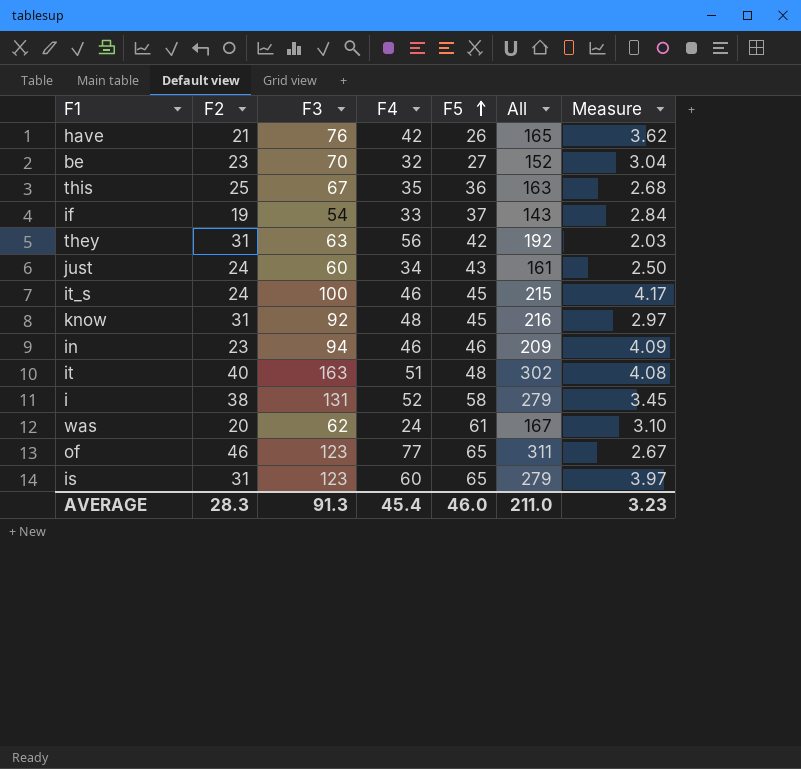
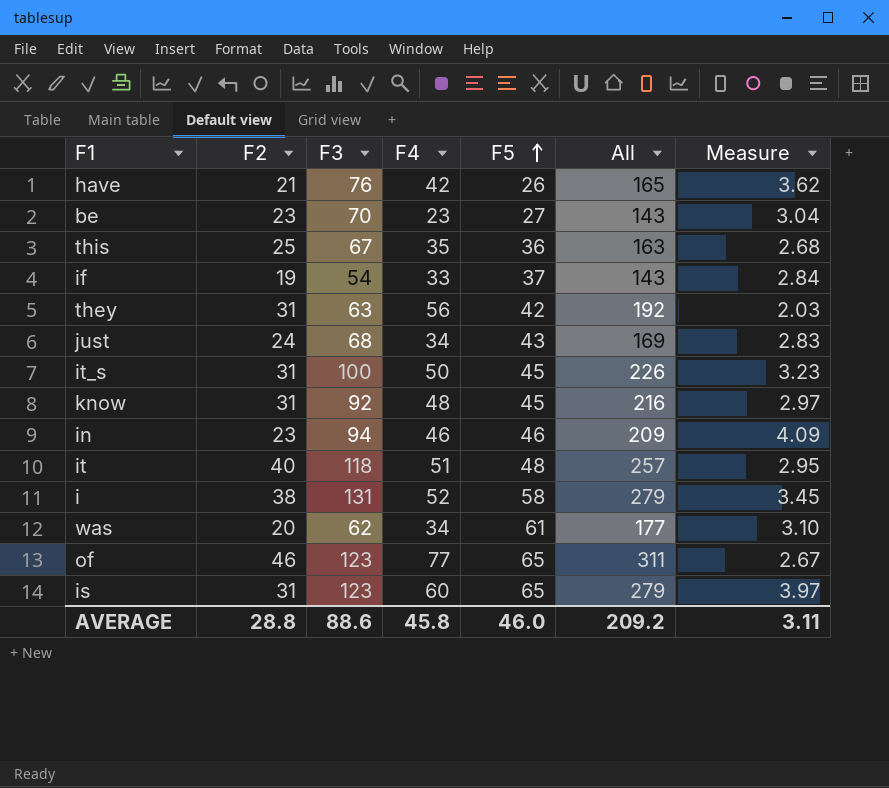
be | F4: 32 -> 23
be | All: 152 -> 143
just | F3: 60 -> 68
just | All: 161 -> 169
just | Measure: 2.50 -> 2.83
it_s | F2: 24 -> 31
it_s | F4: 46 -> 50
it_s | All: 215 -> 226
it_s | Measure: 4.17 -> 3.23
it | F3: 163 -> 118
it | All: 302 -> 257
it | Measure: 4.08 -> 2.95
was | F4: 24 -> 34
was | All: 167 -> 177
AVERAGE | F2: 28.3 -> 28.8
AVERAGE | F3: 91.3 -> 88.6
AVERAGE | F4: 45.4 -> 45.8
AVERAGE | All: 211.0 -> 209.2
AVERAGE | Measure: 3.23 -> 3.11

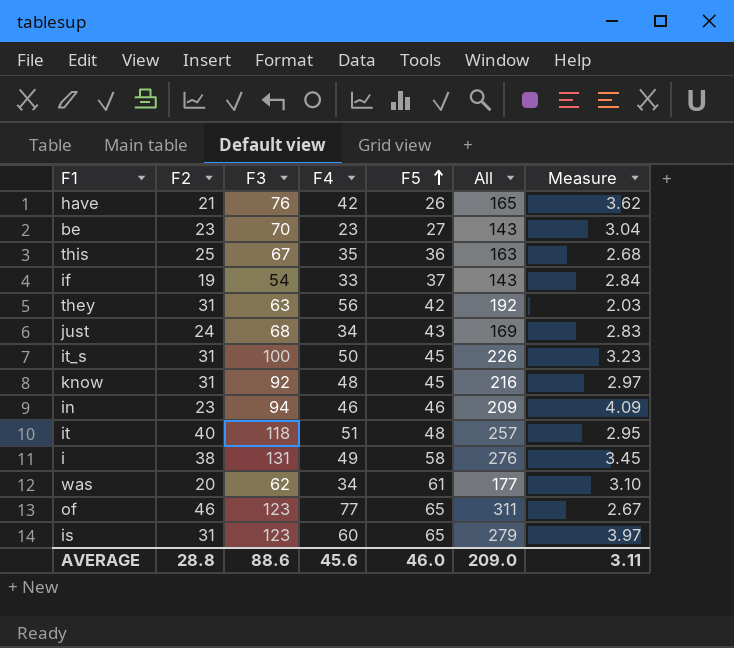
i | F4: 52 -> 49
i | All: 279 -> 276
AVERAGE | F4: 45.8 -> 45.6
AVERAGE | All: 209.2 -> 209.0

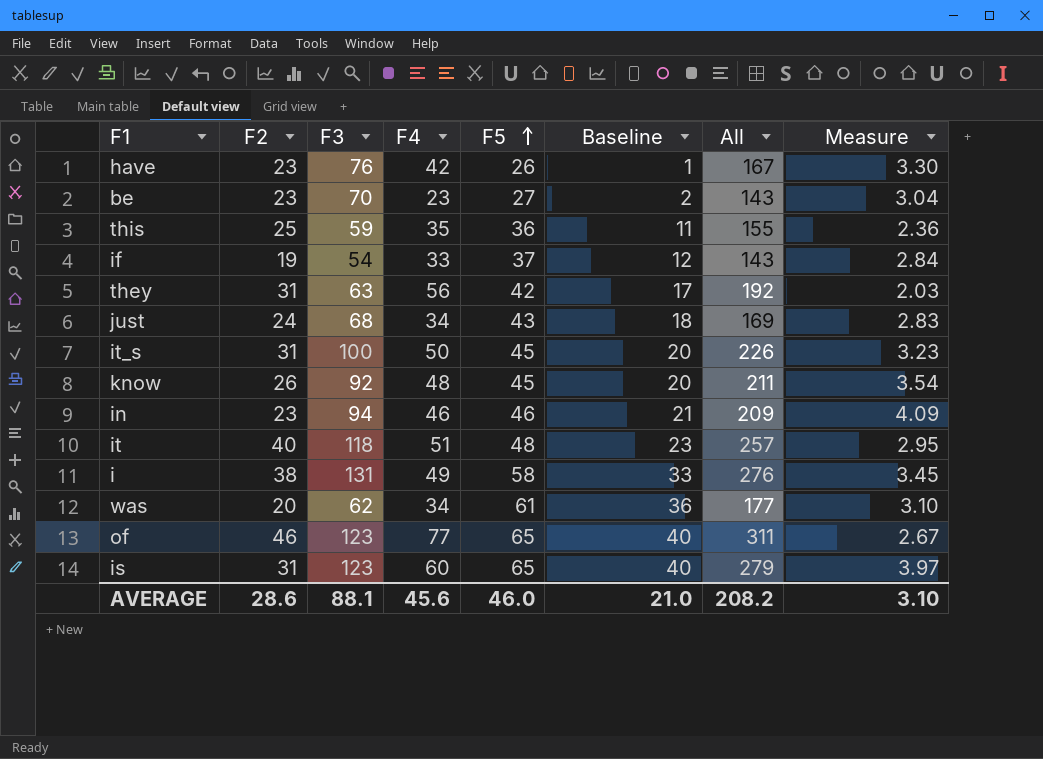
column Baseline | formula: none -> [F5] - 25
have | F2: 21 -> 23
have | All: 165 -> 167
have | Measure: 3.62 -> 3.30
this | F3: 67 -> 59
this | All: 163 -> 155
this | Measure: 2.68 -> 2.36
know | F2: 31 -> 26
know | All: 216 -> 211
know | Measure: 2.97 -> 3.54
AVERAGE | F2: 28.8 -> 28.6
AVERAGE | F3: 88.6 -> 88.1
AVERAGE | All: 209.0 -> 208.2
AVERAGE | Measure: 3.11 -> 3.10

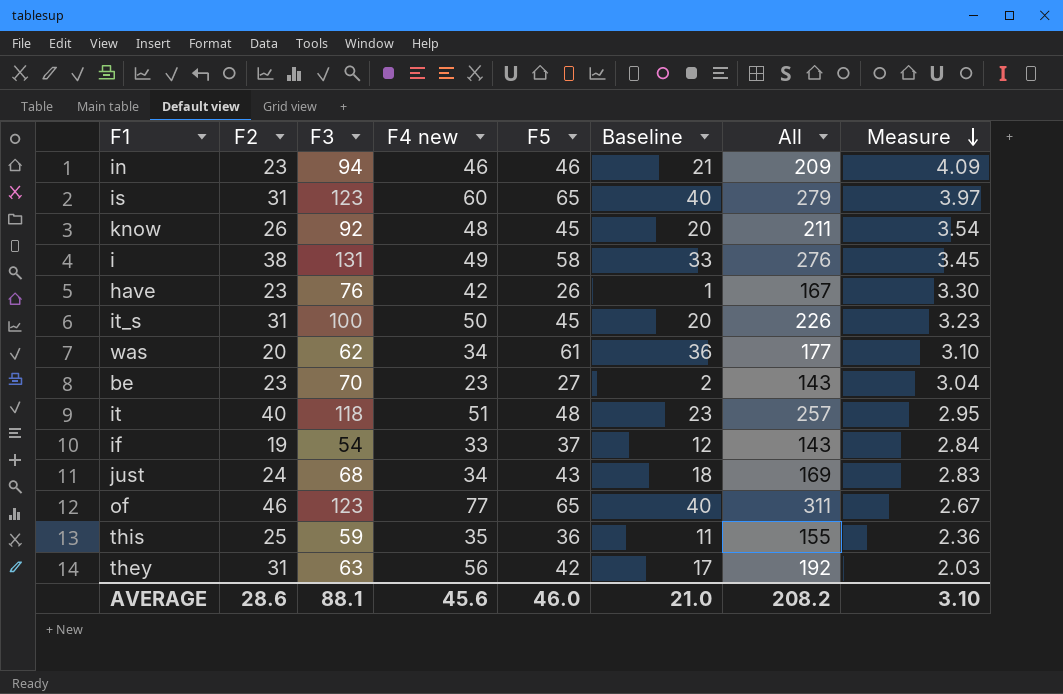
row order: F5 ascending -> Measure descending
column name: F4 -> F4 new

